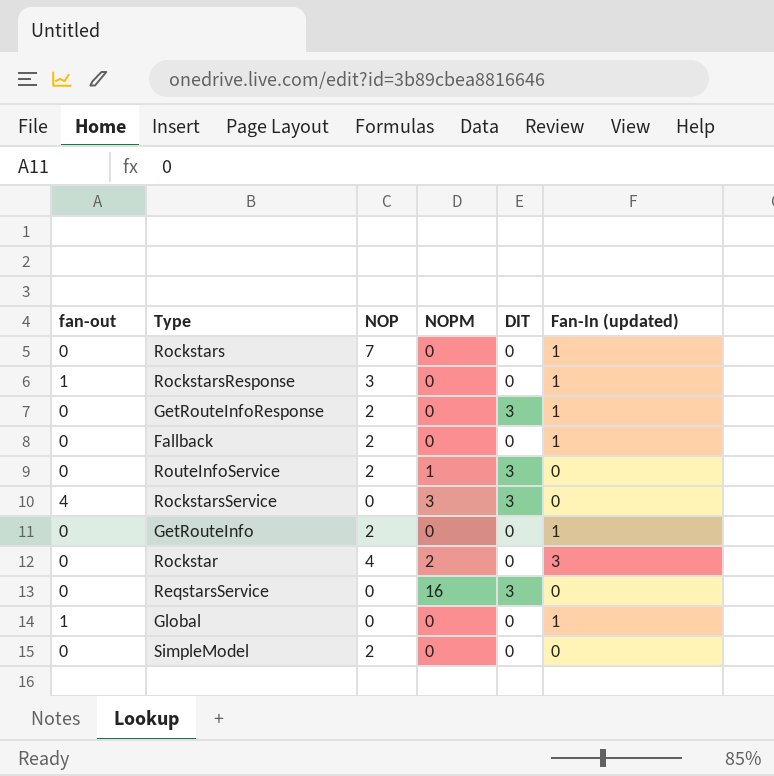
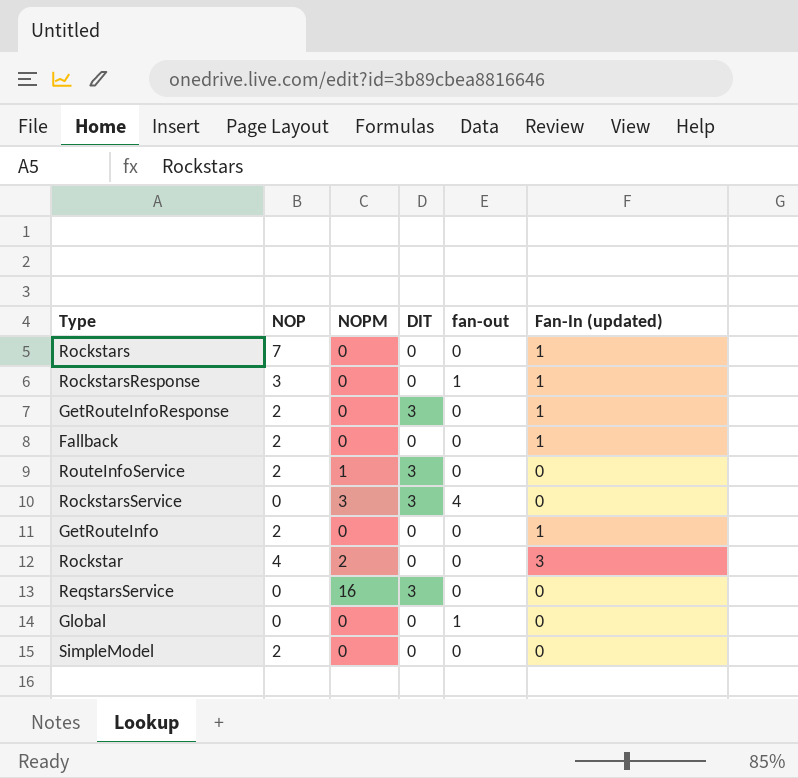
column fan-out | position: 1 -> 5
Global | Fan-In (updated): 1 -> 0

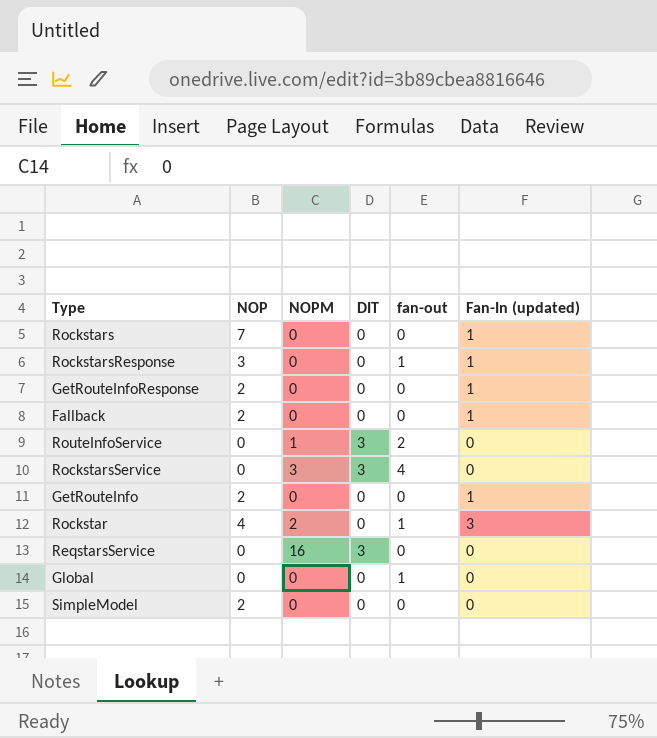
GetRouteInfoResponse | DIT: 3 -> 0
RouteInfoService | NOP: 2 -> 0
RouteInfoService | fan-out: 0 -> 2
Rockstar | fan-out: 0 -> 1

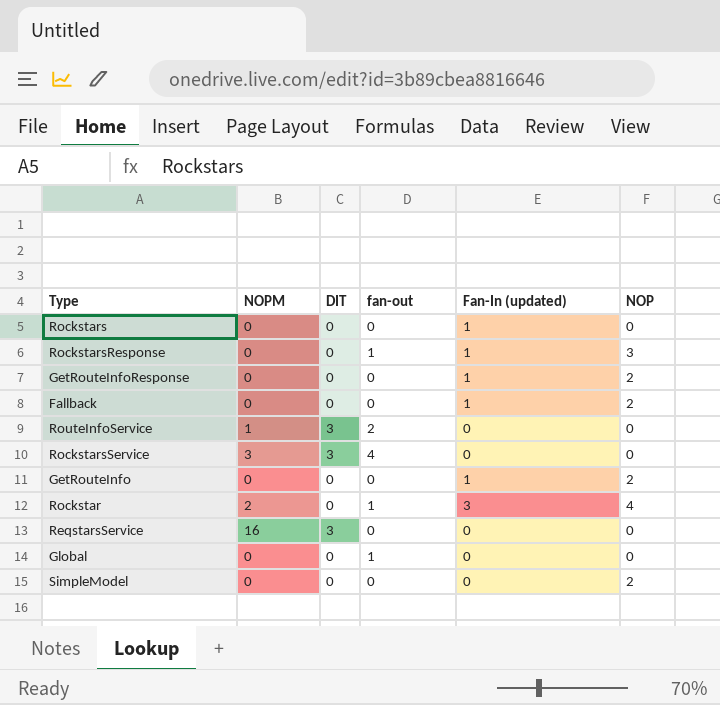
column NOP | position: 2 -> 6
Rockstars | NOP: 7 -> 0

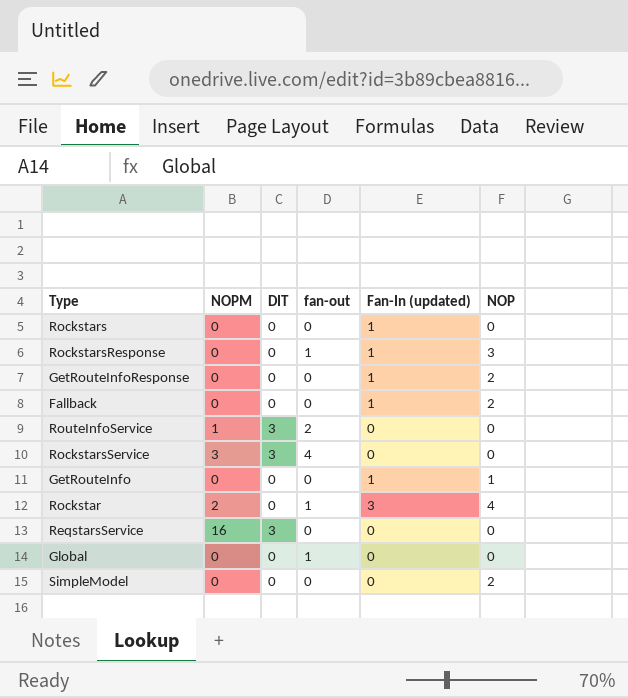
GetRouteInfo | NOP: 2 -> 1

